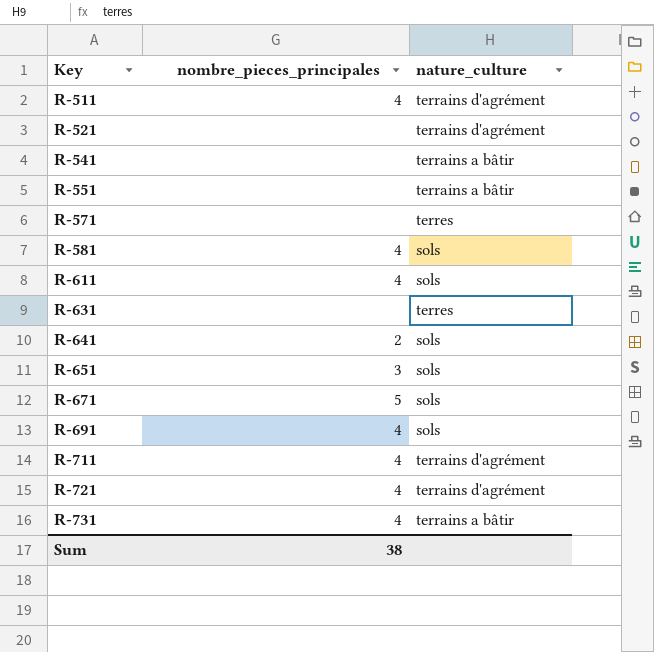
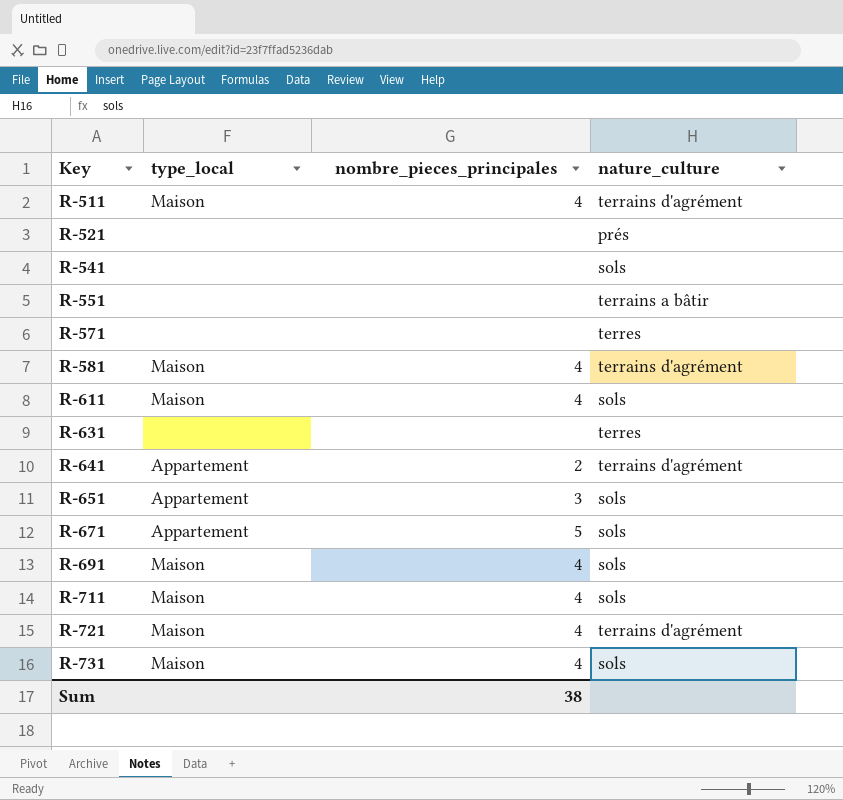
column type_local | position: none -> 2
R-521 | nature_culture: terrains d'agrément -> prés
R-541 | nature_culture: terrains a bâtir -> sols
R-581 | nature_culture: sols -> terrains d'agrément
R-641 | nature_culture: sols -> terrains d'agrément
R-711 | nature_culture: terrains d'agrément -> sols
R-731 | nature_culture: terrains a bâtir -> sols

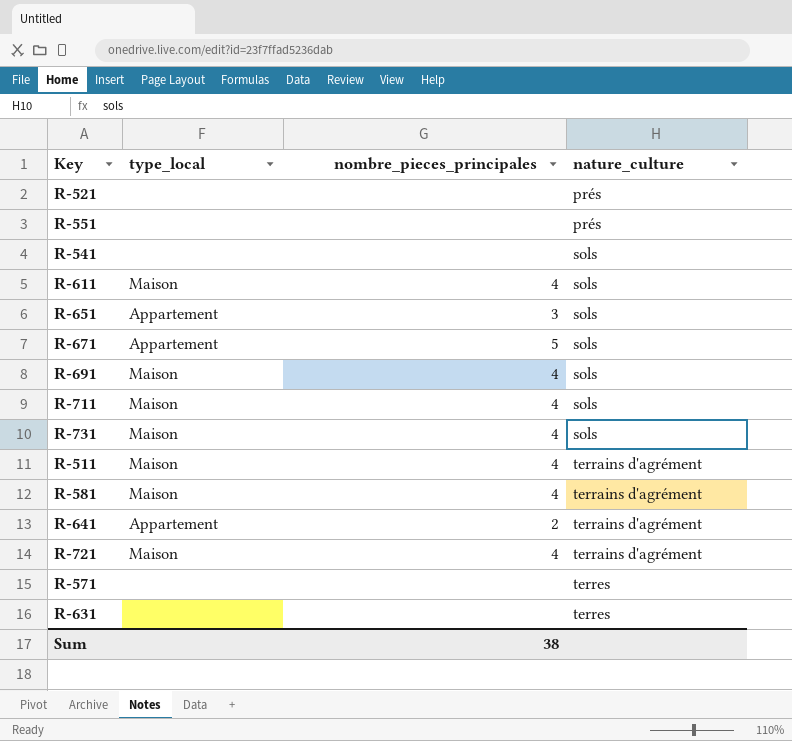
row order: Key ascending -> nature_culture ascending
R-551 | nature_culture: terrains a bâtir -> prés

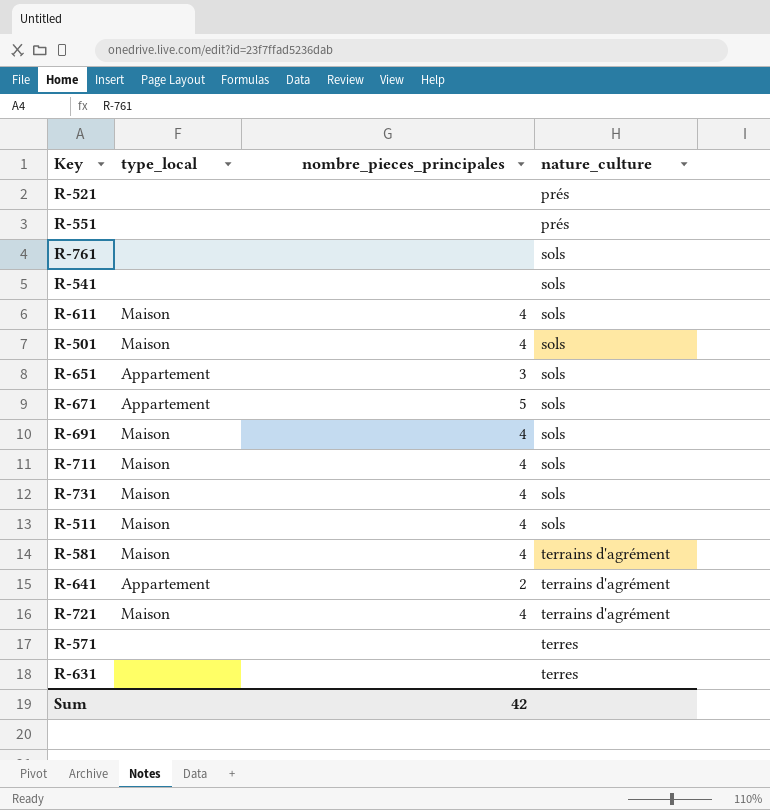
row R-761: none -> none | none | sols
row R-501: none -> Maison | 4 | sols
R-511 | nature_culture: terrains d'agrément -> sols
Sum | nombre_pieces_principales: 38 -> 42

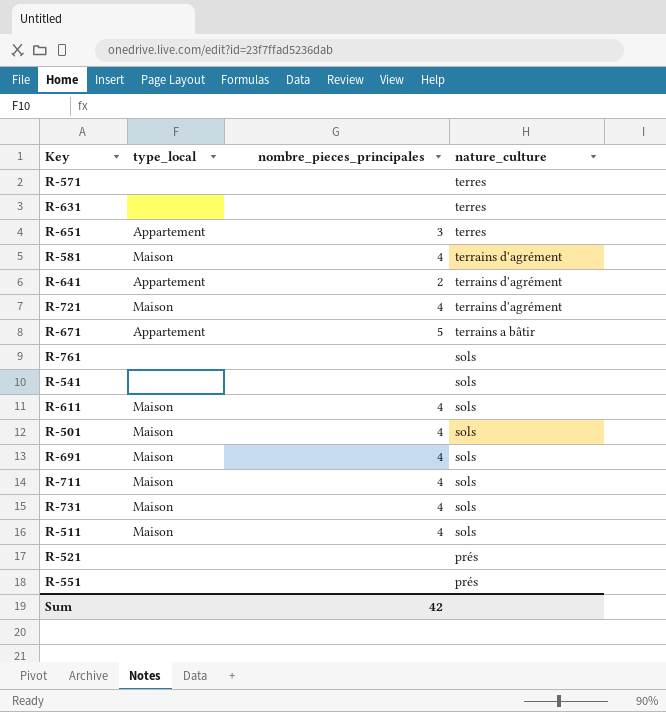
row order: nature_culture ascending -> nature_culture descending
R-651 | nature_culture: sols -> terres
R-671 | nature_culture: sols -> terrains a bâtir

